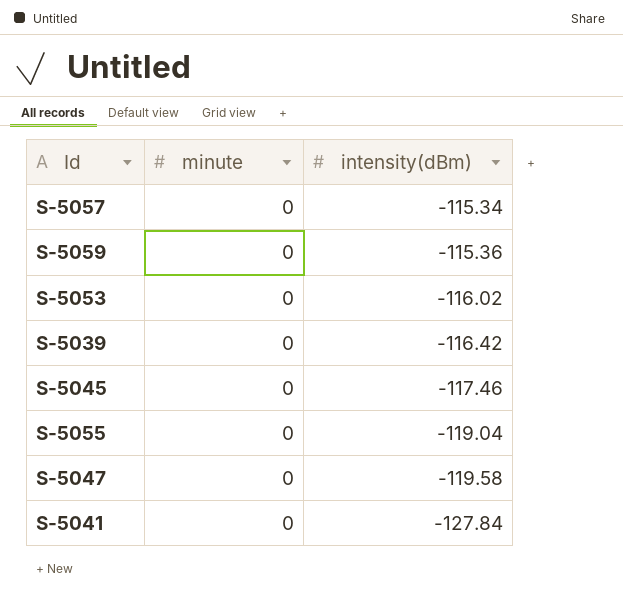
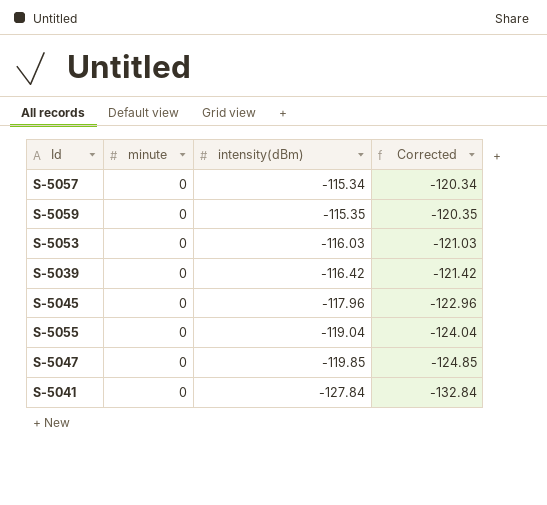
column Corrected | formula: none -> [intensity(dBm)] - 5
S-5059 | intensity(dBm): -115.36 -> -115.35
S-5053 | intensity(dBm): -116.02 -> -116.03
S-5045 | intensity(dBm): -117.46 -> -117.96
S-5047 | intensity(dBm): -119.58 -> -119.85

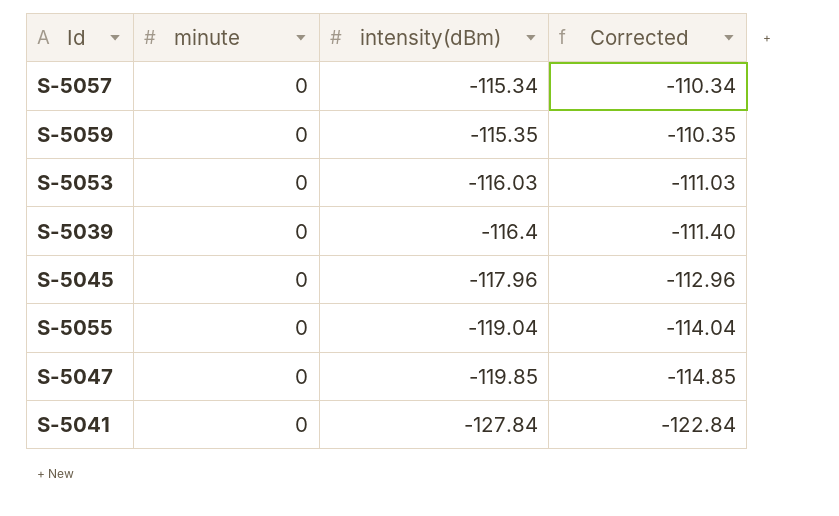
column Corrected | formula: [intensity(dBm)] - 5 -> [intensity(dBm)] + 5
S-5039 | intensity(dBm): -116.42 -> -116.4

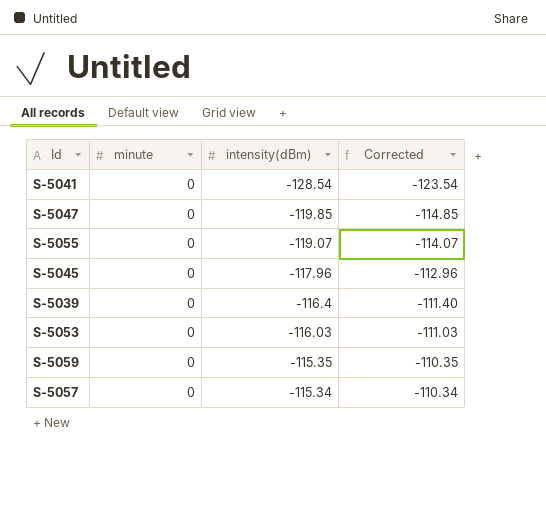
row order: intensity(dBm) descending -> intensity(dBm) ascending
S-5041 | intensity(dBm): -127.84 -> -128.54
S-5041 | Corrected: -122.84 -> -123.54
S-5055 | intensity(dBm): -119.04 -> -119.07
S-5055 | Corrected: -114.04 -> -114.07

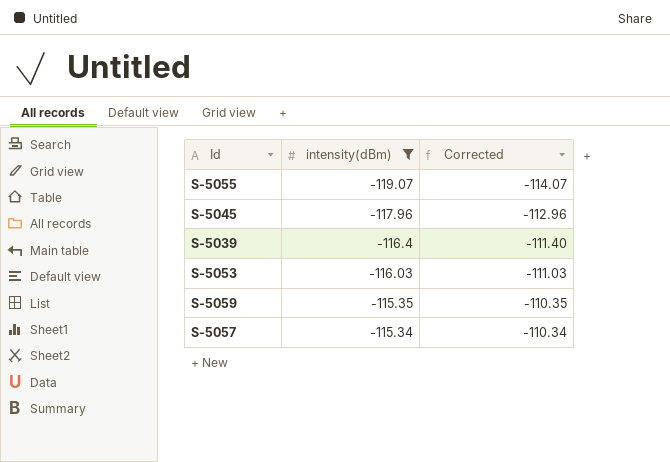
filter: none -> intensity(dBm) >= -119.07
column minute | position: 2 -> none

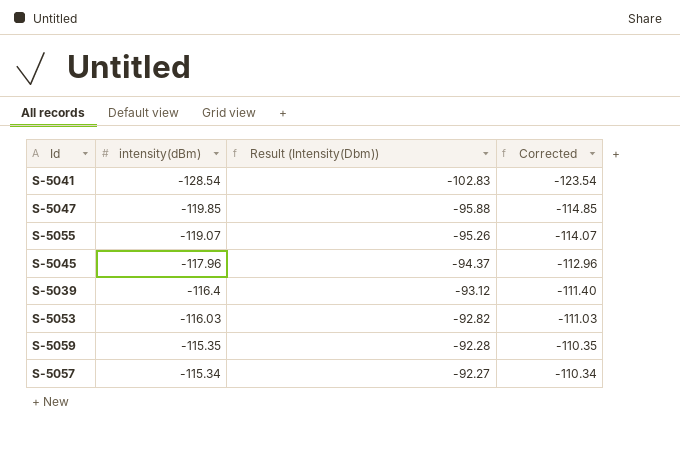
filter: intensity(dBm) >= -119.07 -> none
column Result (Intensity(Dbm)) | formula: none -> [intensity(dBm)] * 0.8

